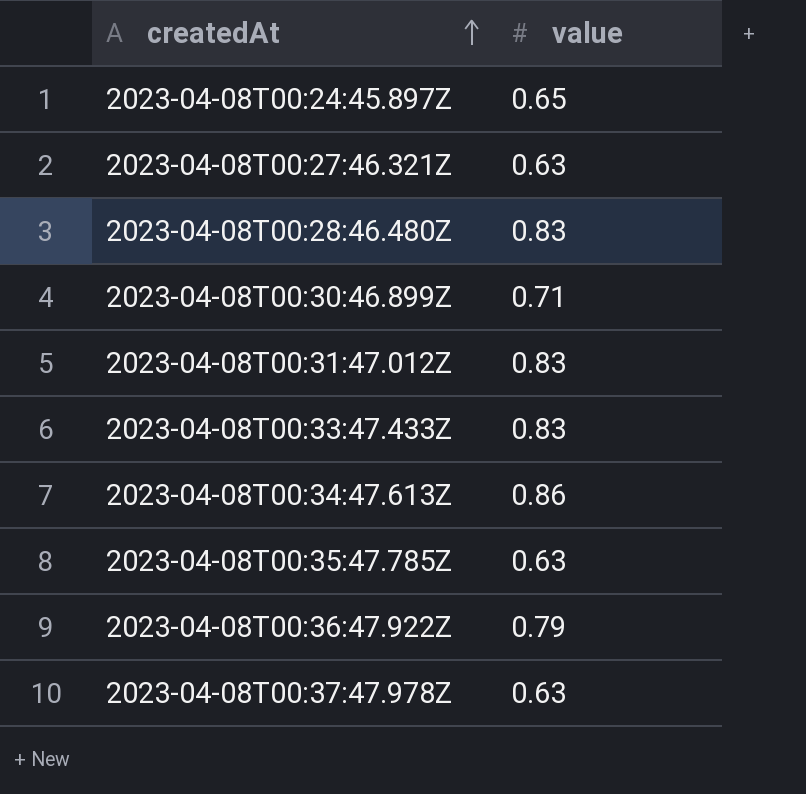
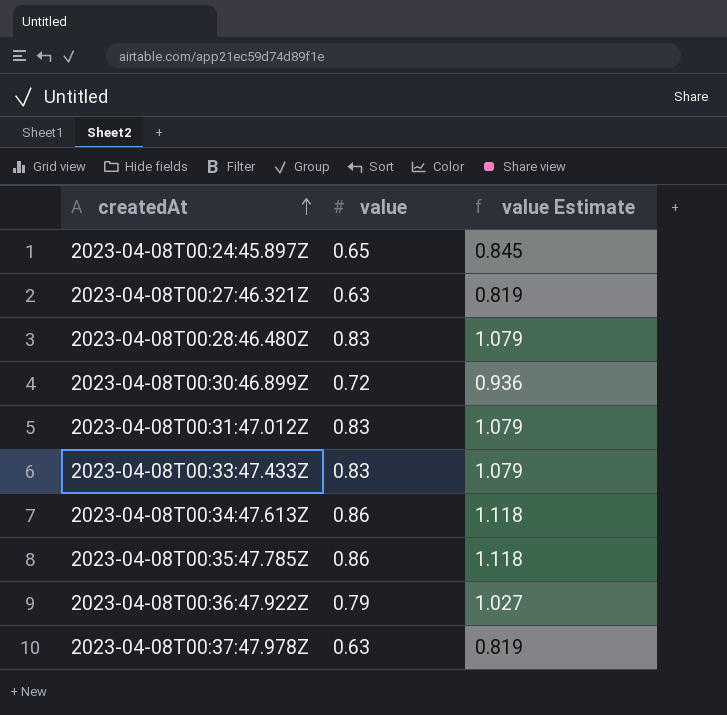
column value Estimate | formula: none -> [value] * 1.3
2023-04-08T00:30:46.899Z | value: 0.71 -> 0.72
2023-04-08T00:35:47.785Z | value: 0.63 -> 0.86

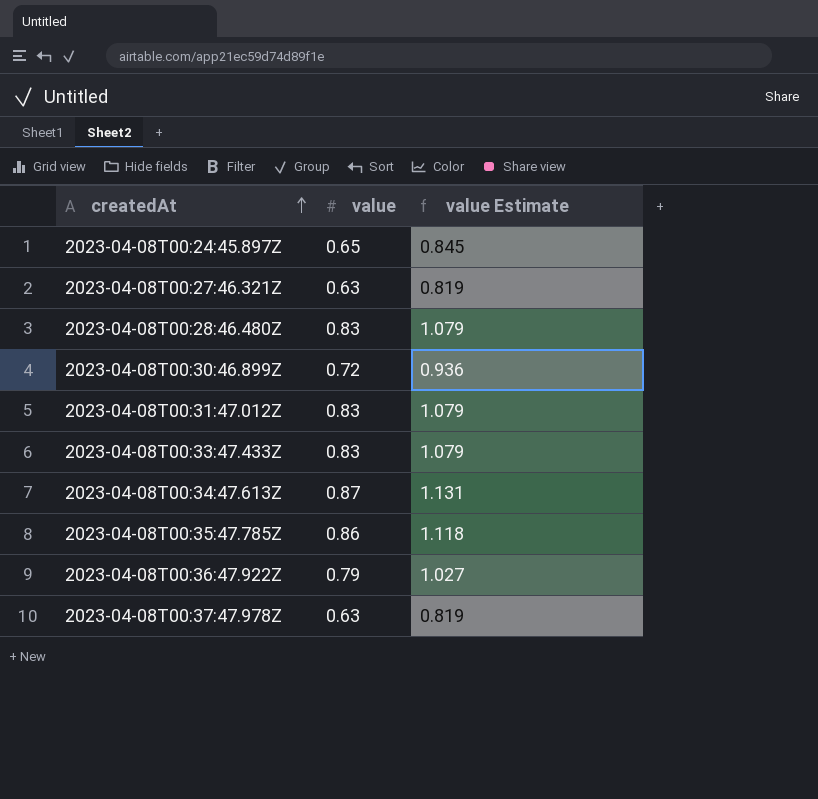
2023-04-08T00:34:47.613Z | value: 0.86 -> 0.87
2023-04-08T00:34:47.613Z | value Estimate: 1.118 -> 1.131

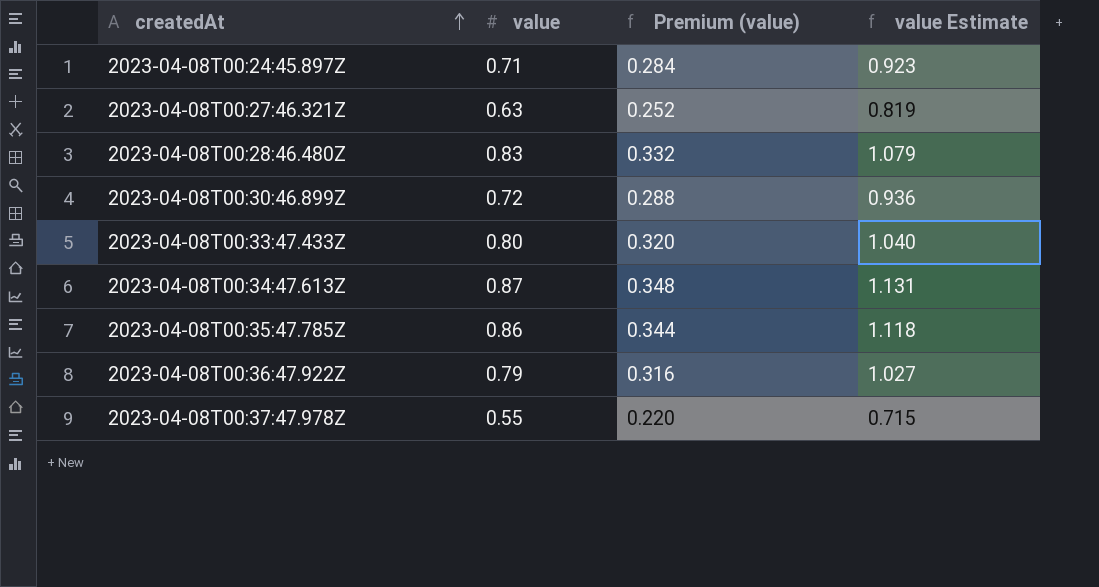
column Premium (value) | formula: none -> [value] * 0.4
row 2023-04-08T00:31:47.012Z: 0.83 | 1.079 -> none
2023-04-08T00:24:45.897Z | value: 0.65 -> 0.71
2023-04-08T00:24:45.897Z | value Estimate: 0.845 -> 0.923
2023-04-08T00:33:47.433Z | value: 0.83 -> 0.80
2023-04-08T00:33:47.433Z | value Estimate: 1.079 -> 1.040
2023-04-08T00:37:47.978Z | value: 0.63 -> 0.55
2023-04-08T00:37:47.978Z | value Estimate: 0.819 -> 0.715

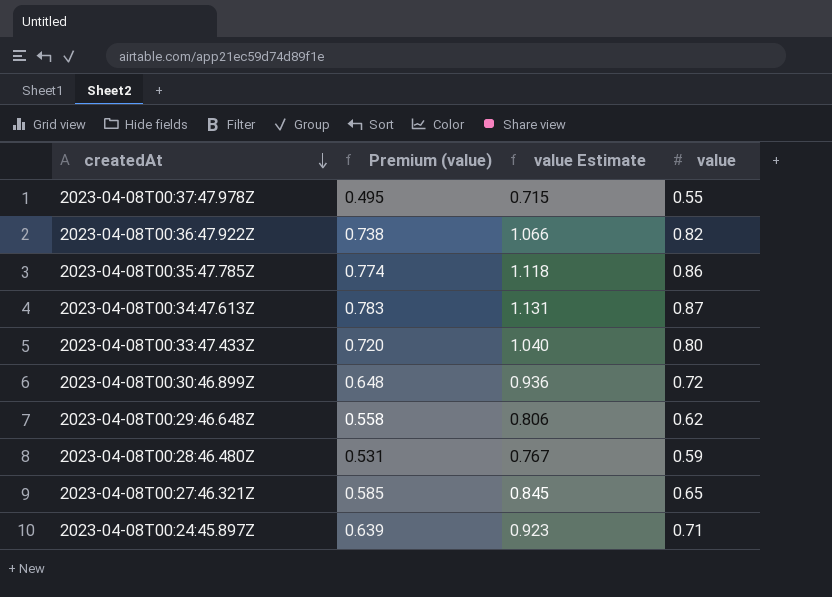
row order: createdAt ascending -> createdAt descending
column Premium (value) | formula: [value] * 0.4 -> [value] * 0.9
column value | position: 2 -> 4
2023-04-08T00:36:47.922Z | value Estimate: 1.027 -> 1.066
2023-04-08T00:36:47.922Z | value: 0.79 -> 0.82
row 2023-04-08T00:29:46.648Z: none -> 0.558 | 0.806 | 0.62
2023-04-08T00:28:46.480Z | value Estimate: 1.079 -> 0.767
2023-04-08T00:28:46.480Z | value: 0.83 -> 0.59
2023-04-08T00:27:46.321Z | value Estimate: 0.819 -> 0.845
2023-04-08T00:27:46.321Z | value: 0.63 -> 0.65

